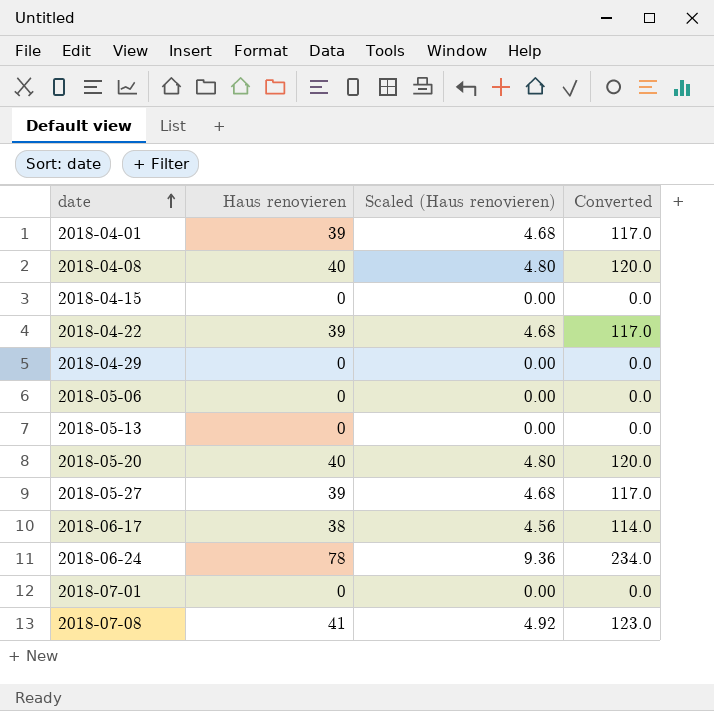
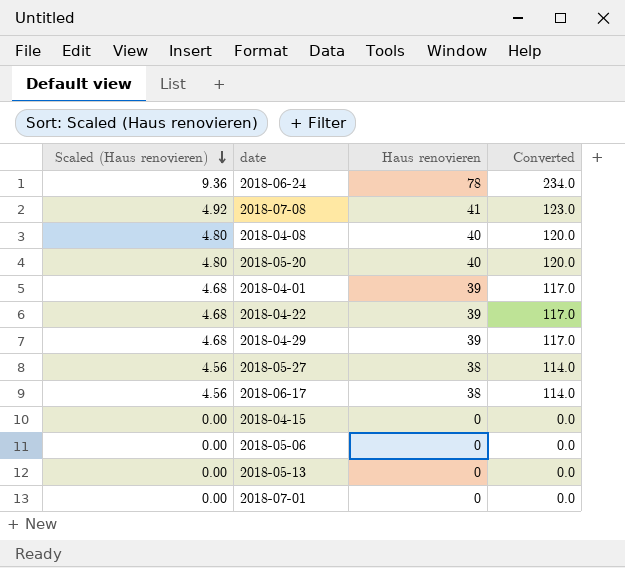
row order: date ascending -> Scaled (Haus renovieren) descending
column Scaled (Haus renovieren) | position: 3 -> 1
2018-04-29 | Scaled (Haus renovieren): 0.00 -> 4.68
2018-04-29 | Haus renovieren: 0 -> 39
2018-04-29 | Converted: 0.0 -> 117.0
2018-05-27 | Scaled (Haus renovieren): 4.68 -> 4.56
2018-05-27 | Haus renovieren: 39 -> 38
2018-05-27 | Converted: 117.0 -> 114.0

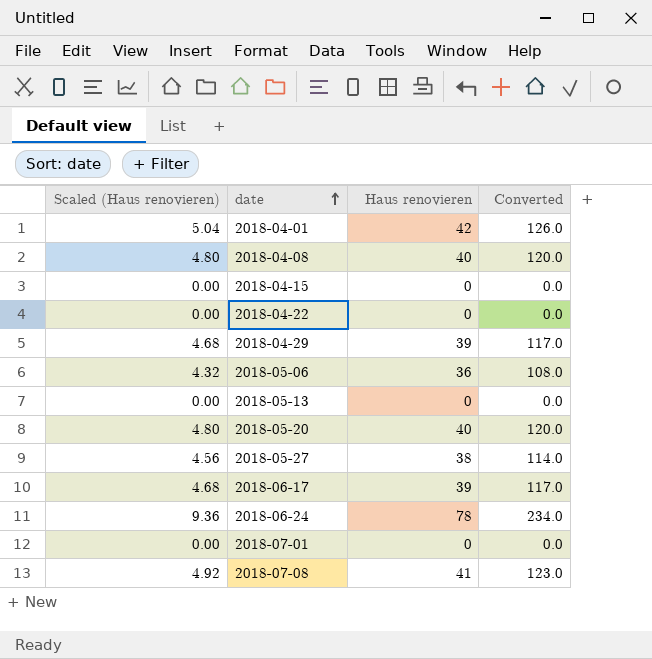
row order: Scaled (Haus renovieren) descending -> date ascending
2018-04-01 | Scaled (Haus renovieren): 4.68 -> 5.04
2018-04-01 | Haus renovieren: 39 -> 42
2018-04-01 | Converted: 117.0 -> 126.0
2018-04-22 | Scaled (Haus renovieren): 4.68 -> 0.00
2018-04-22 | Haus renovieren: 39 -> 0
2018-04-22 | Converted: 117.0 -> 0.0
2018-05-06 | Scaled (Haus renovieren): 0.00 -> 4.32
2018-05-06 | Haus renovieren: 0 -> 36
2018-05-06 | Converted: 0.0 -> 108.0
2018-06-17 | Scaled (Haus renovieren): 4.56 -> 4.68
2018-06-17 | Haus renovieren: 38 -> 39
2018-06-17 | Converted: 114.0 -> 117.0

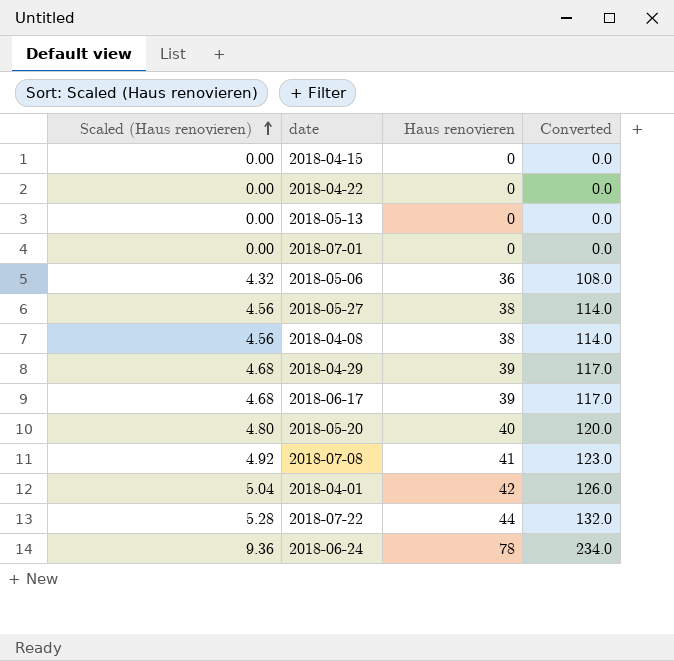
row order: date ascending -> Scaled (Haus renovieren) ascending
2018-04-08 | Scaled (Haus renovieren): 4.80 -> 4.56
2018-04-08 | Haus renovieren: 40 -> 38
2018-04-08 | Converted: 120.0 -> 114.0
row 2018-07-22: none -> 5.28 | 44 | 132.0

